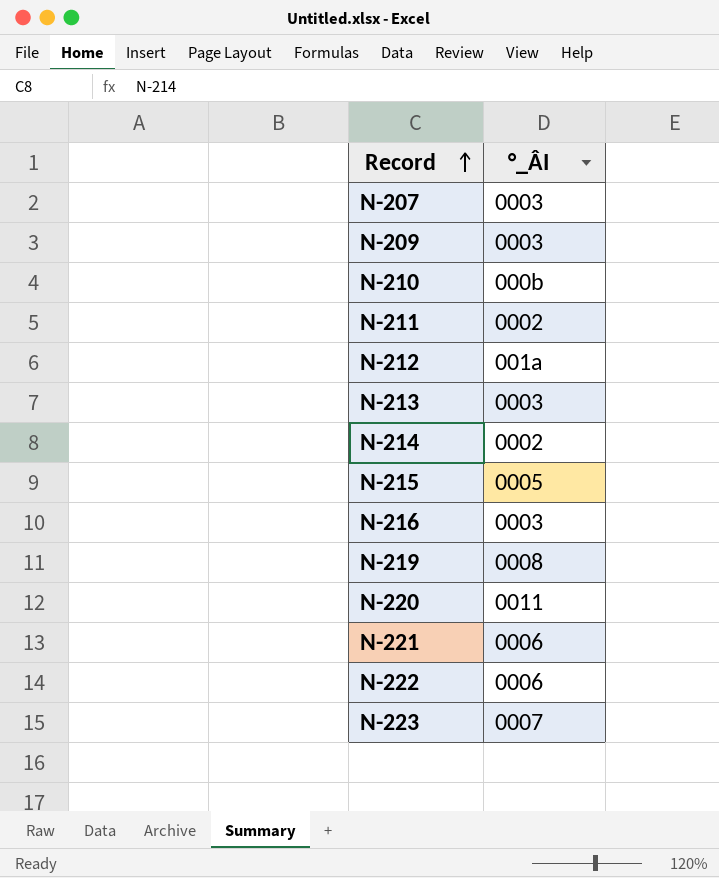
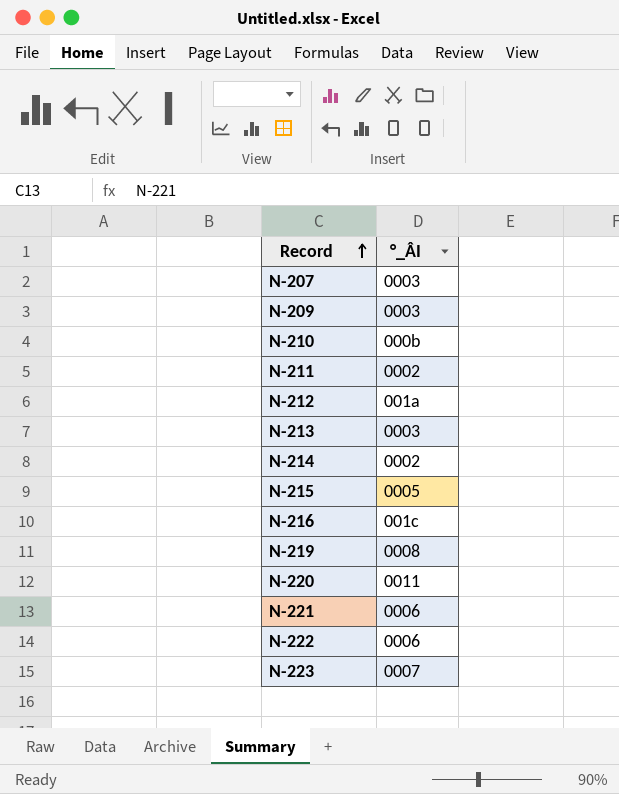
N-216 | °_ÂI: 0003 -> 001c

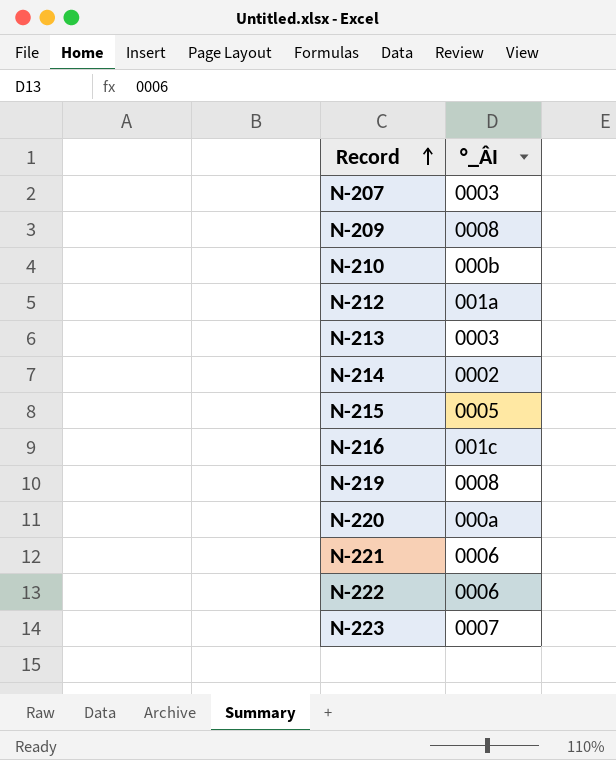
row N-211: 0002 -> none
N-209 | °_ÂI: 0003 -> 0008
N-220 | °_ÂI: 0011 -> 000a

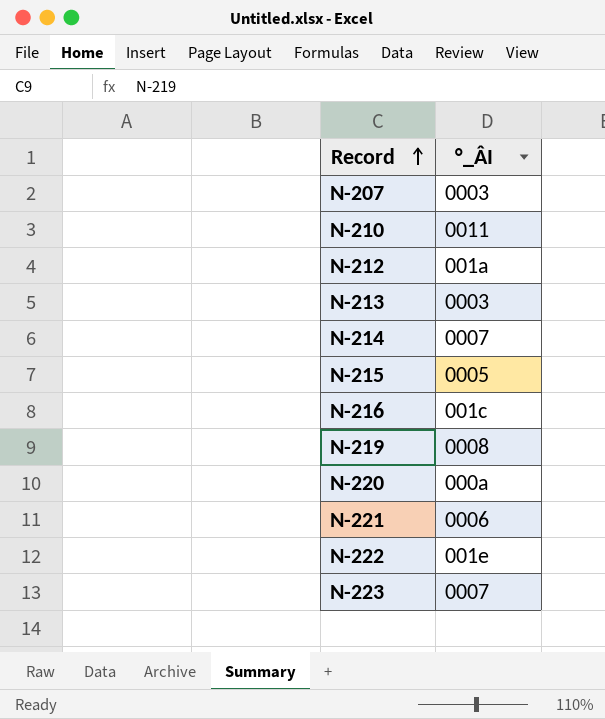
row N-209: 0008 -> none
N-210 | °_ÂI: 000b -> 0011
N-214 | °_ÂI: 0002 -> 0007
N-222 | °_ÂI: 0006 -> 001e

